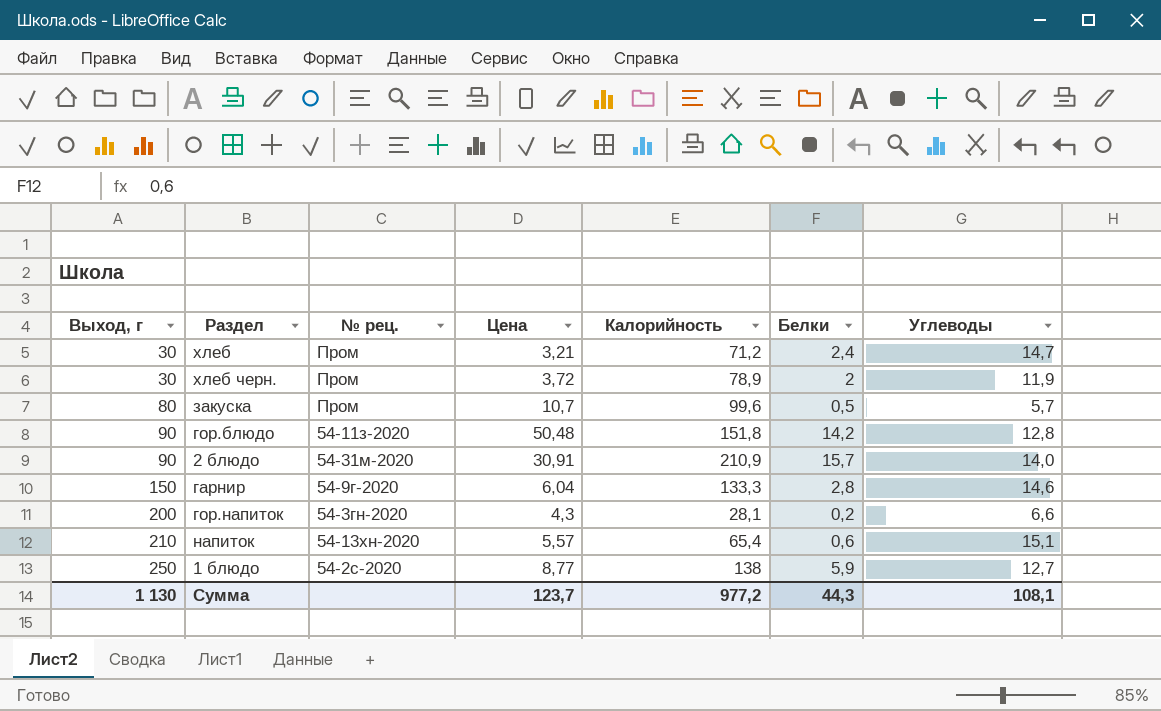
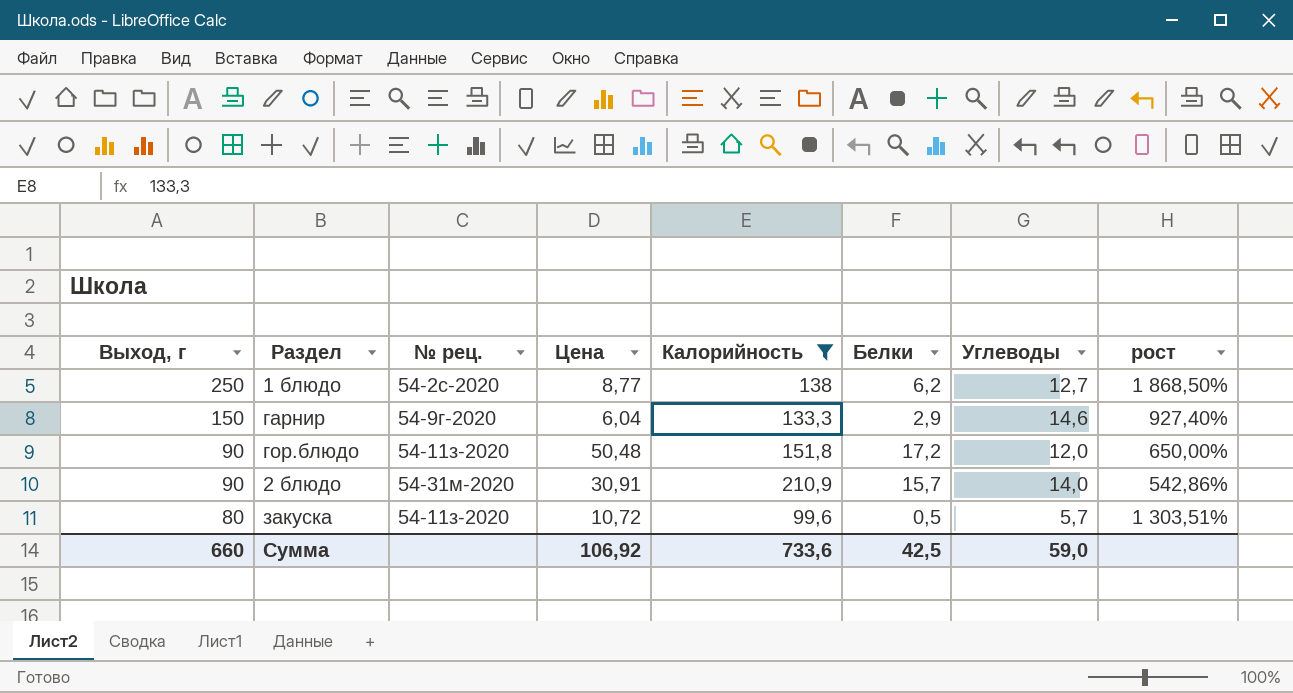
filter: none -> Калорийность >= 99,6
row order: Выход, г ascending -> Выход, г descending
column рост | formula: none -> ([Выход, г] - [Углеводы]) / [Углеводы]
1 блюдо | Белки: 5,9 -> 6,2
гарнир | Белки: 2,8 -> 2,9
гор.блюдо | Белки: 14,2 -> 17,2
гор.блюдо | Углеводы: 12,8 -> 12,0
закуска | № рец.: Пром -> 54-11з-2020
закуска | Цена: 10,7 -> 10,72
Сумма | Выход, г: 1 130 -> 660
Сумма | Цена: 123,7 -> 106,92
Сумма | Калорийность: 977,2 -> 733,6
Сумма | Белки: 44,3 -> 42,5
Сумма | Углеводы: 108,1 -> 59,0

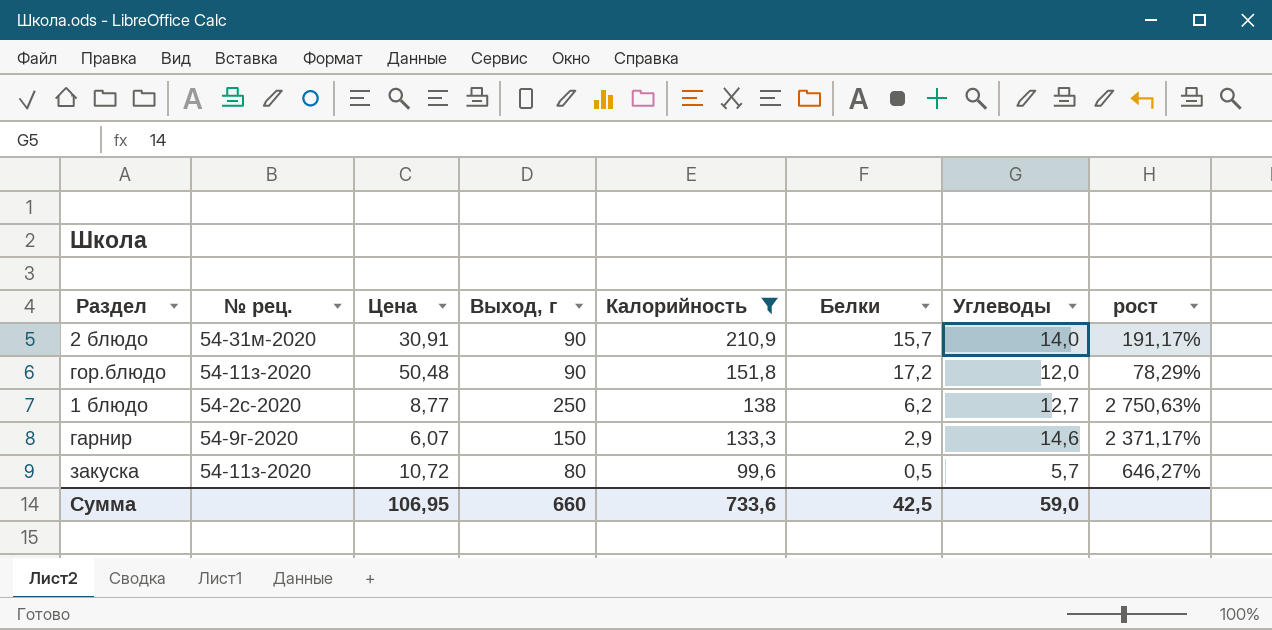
row order: Выход, г descending -> Калорийность descending
column Выход, г | position: 1 -> 4
column рост | formula: ([Выход, г] - [Углеводы]) / [Углеводы] -> ([Выход, г] - [Цена]) / [Цена]
гарнир | Цена: 6,04 -> 6,07
Сумма | Цена: 106,92 -> 106,95

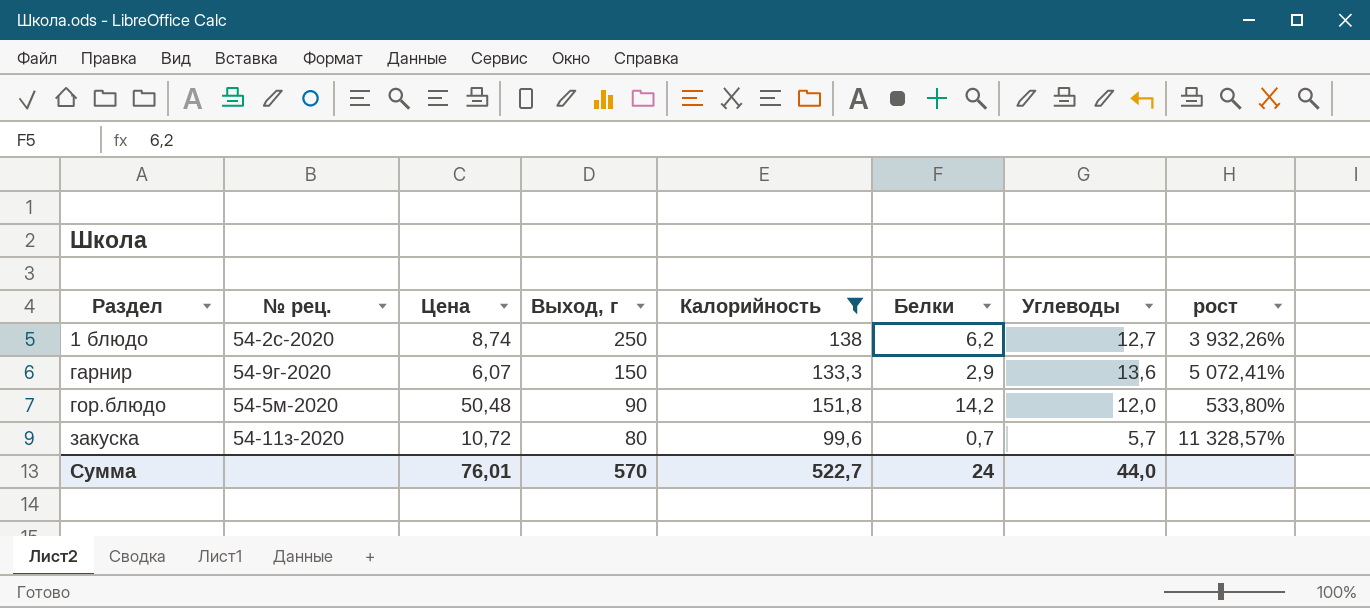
row order: Калорийность descending -> Раздел ascending
column рост | formula: ([Выход, г] - [Цена]) / [Цена] -> ([Выход, г] - [Белки]) / [Белки]
row 2 блюдо: 54-31м-2020 | 30,91 | 90 | 210,9 | 15,7 | 14,0 | 191,17% -> none
1 блюдо | Цена: 8,77 -> 8,74
гарнир | Углеводы: 14,6 -> 13,6
гор.блюдо | № рец.: 54-11з-2020 -> 54-5м-2020
гор.блюдо | Белки: 17,2 -> 14,2
закуска | Белки: 0,5 -> 0,7
Сумма | Цена: 106,95 -> 76,01
Сумма | Выход, г: 660 -> 570
Сумма | Калорийность: 733,6 -> 522,7
Сумма | Белки: 42,5 -> 24
Сумма | Углеводы: 59,0 -> 44,0

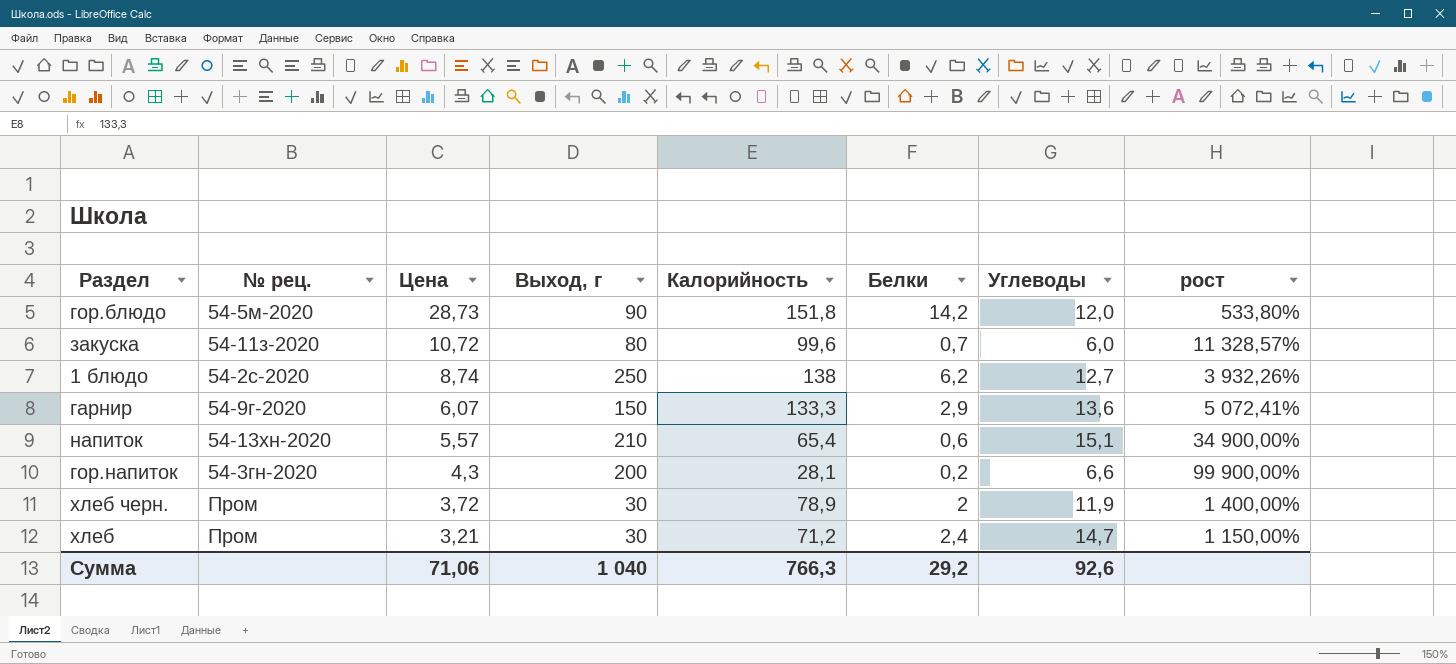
filter: Калорийность >= 99,6 -> none
row order: Раздел ascending -> Цена descending
гор.блюдо | Цена: 50,48 -> 28,73
закуска | Углеводы: 5,7 -> 6,0
Сумма | Цена: 76,01 -> 71,06
Сумма | Выход, г: 570 -> 1 040
Сумма | Калорийность: 522,7 -> 766,3
Сумма | Белки: 24 -> 29,2
Сумма | Углеводы: 44,0 -> 92,6

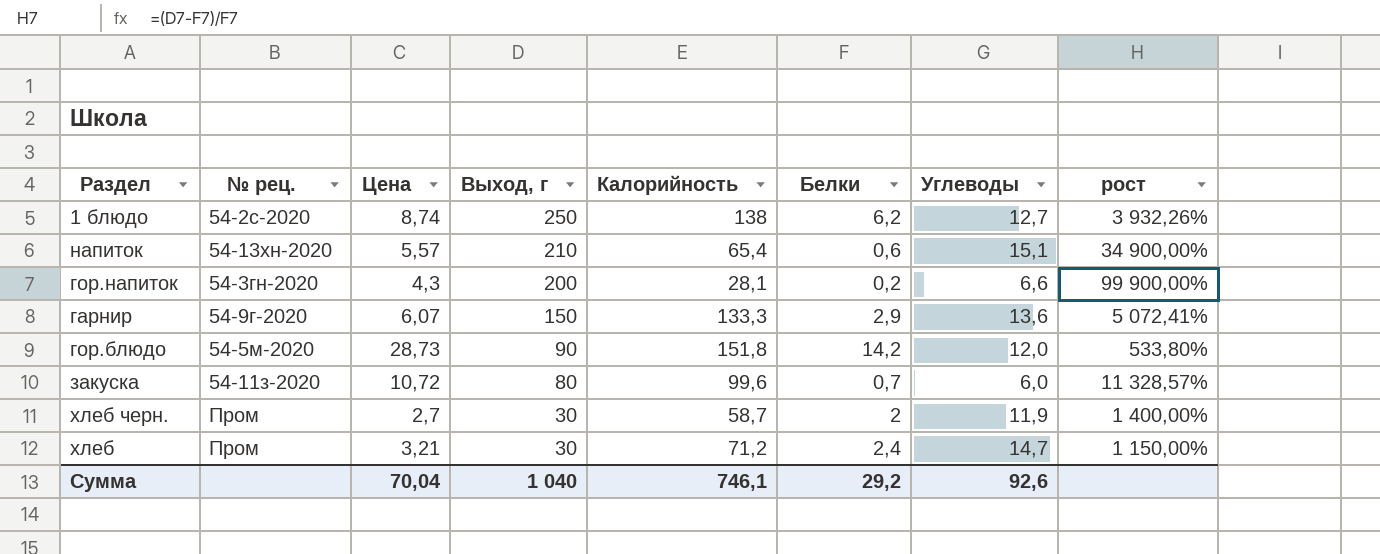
row order: Цена descending -> Выход, г descending
хлеб черн. | Цена: 3,72 -> 2,7
хлеб черн. | Калорийность: 78,9 -> 58,7
Сумма | Цена: 71,06 -> 70,04
Сумма | Калорийность: 766,3 -> 746,1

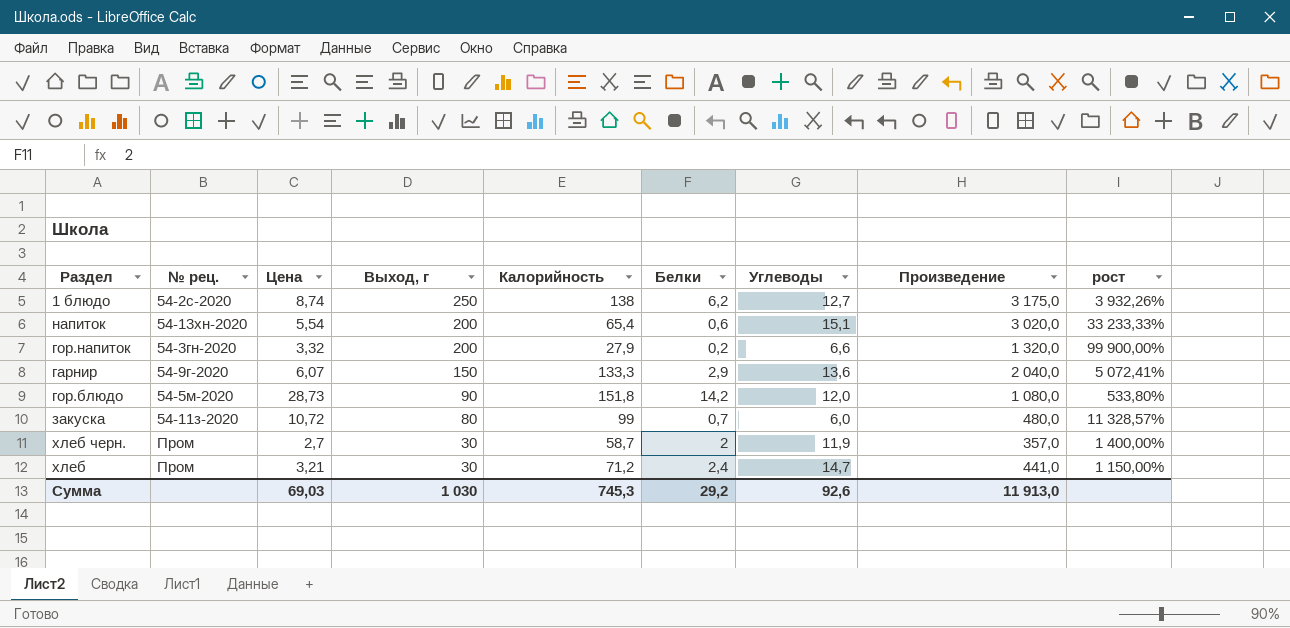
column Произведение | formula: none -> [Выход, г] * [Углеводы]
напиток | Цена: 5,57 -> 5,54
напиток | Выход, г: 210 -> 200
напиток | рост: 34 900,00% -> 33 233,33%
гор.напиток | Цена: 4,3 -> 3,32
гор.напиток | Калорийность: 28,1 -> 27,9
закуска | Калорийность: 99,6 -> 99
Сумма | Цена: 70,04 -> 69,03
Сумма | Выход, г: 1 040 -> 1 030
Сумма | Калорийность: 746,1 -> 745,3

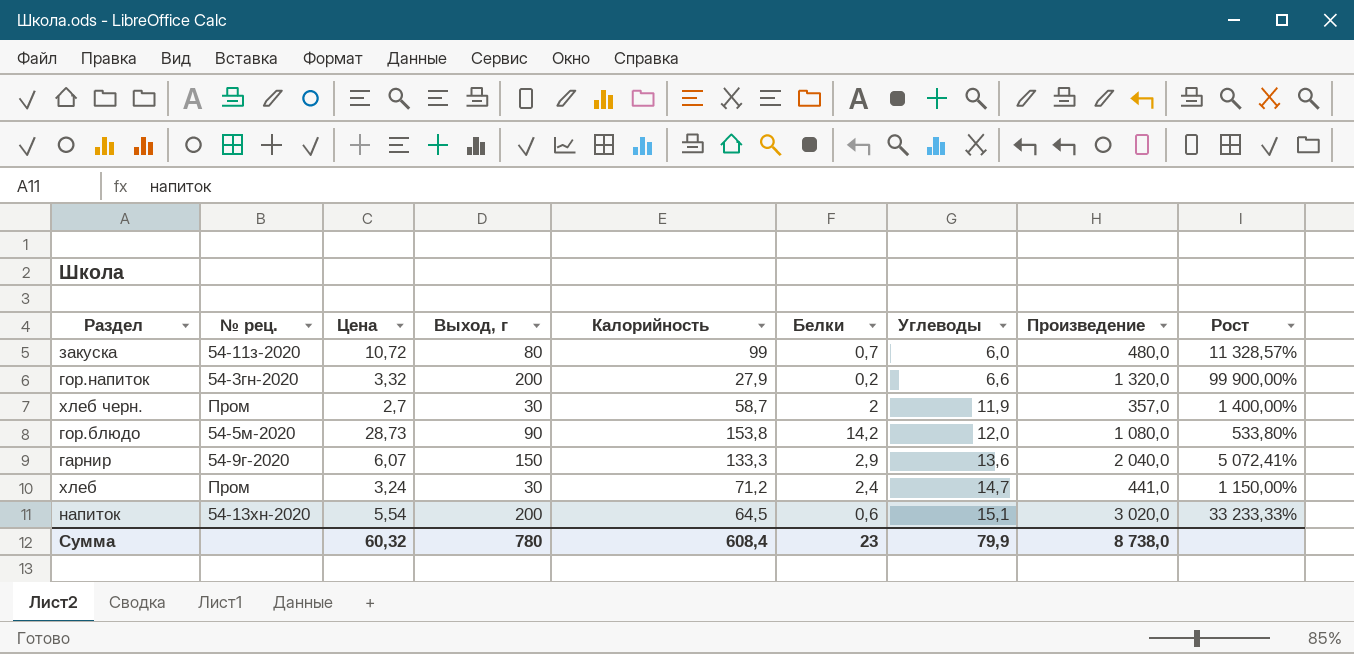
row order: Выход, г descending -> Углеводы ascending
column name: рост -> Рост
row 1 блюдо: 54-2с-2020 | 8,74 | 250 | 138 | 6,2 | 12,7 | 3 175,0 | 3 932,26% -> none
гор.блюдо | Калорийность: 151,8 -> 153,8
хлеб | Цена: 3,21 -> 3,24
напиток | Калорийность: 65,4 -> 64,5
Сумма | Цена: 69,03 -> 60,32
Сумма | Выход, г: 1 030 -> 780
Сумма | Калорийность: 745,3 -> 608,4
Сумма | Белки: 29,2 -> 23
Сумма | Углеводы: 92,6 -> 79,9
Сумма | Произведение: 11 913,0 -> 8 738,0

